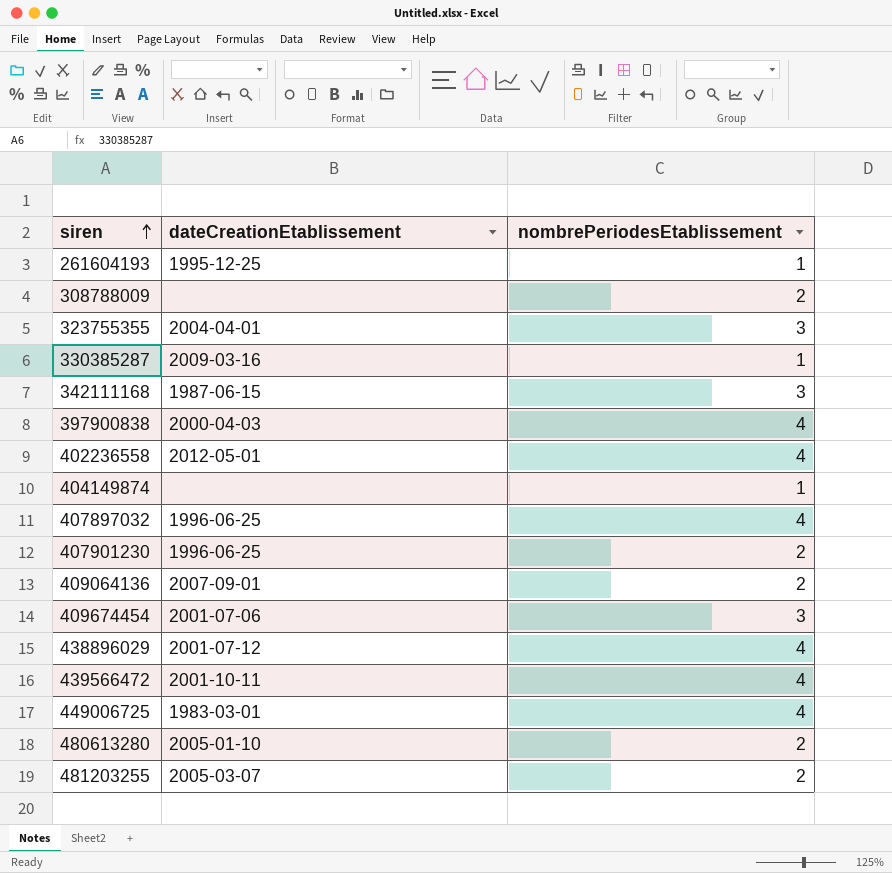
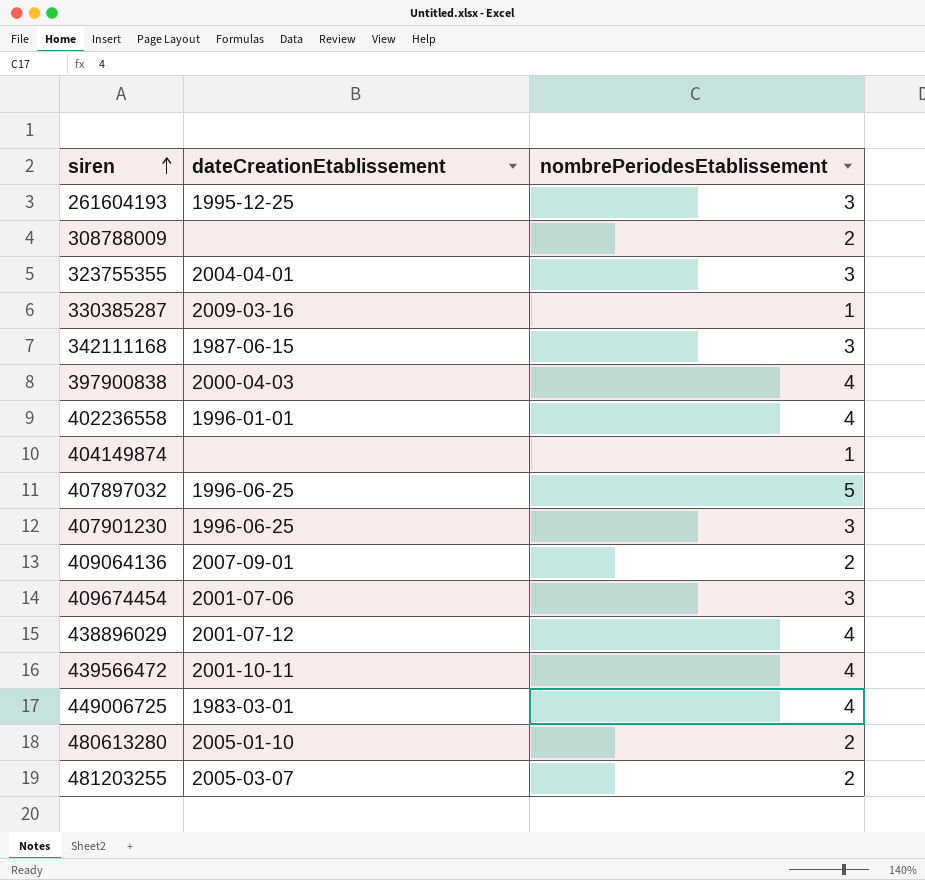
261604193 | nombrePeriodesEtablissement: 1 -> 3
402236558 | dateCreationEtablissement: 2012-05-01 -> 1996-01-01
407897032 | nombrePeriodesEtablissement: 4 -> 5
407901230 | nombrePeriodesEtablissement: 2 -> 3

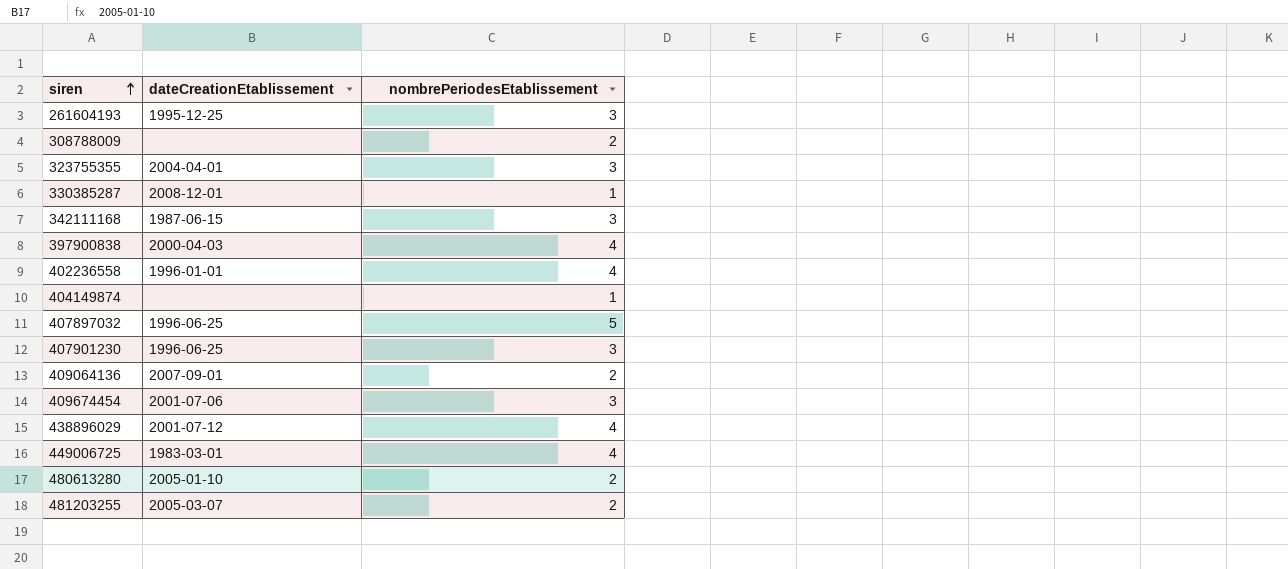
row 439566472: 2001-10-11 | 4 -> none
330385287 | dateCreationEtablissement: 2009-03-16 -> 2008-12-01

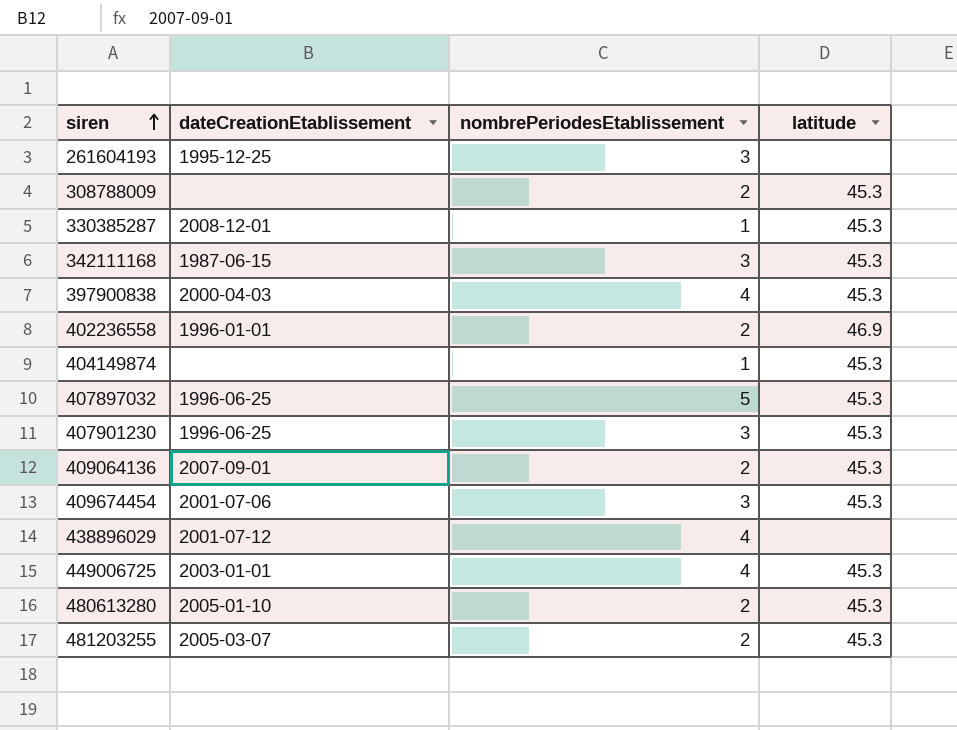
column latitude | position: none -> 4
row 323755355: 2004-04-01 | 3 -> none
402236558 | nombrePeriodesEtablissement: 4 -> 2
449006725 | dateCreationEtablissement: 1983-03-01 -> 2003-01-01

